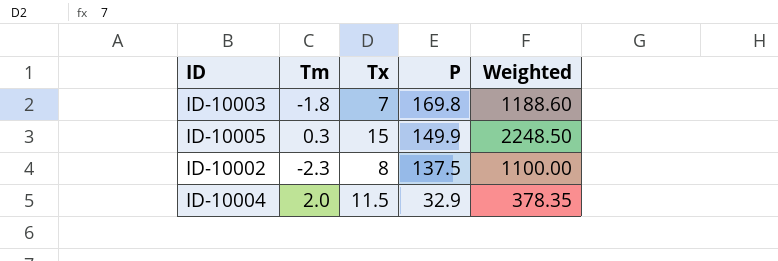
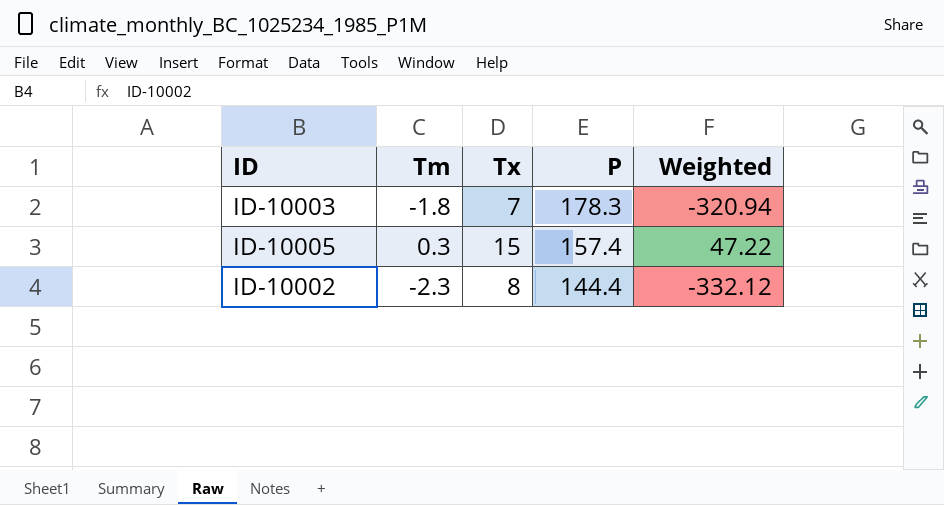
column Weighted | formula: [Tx] * [P] -> [Tm] * [P]
row ID-10004: 2.0 | 11.5 | 32.9 | 378.35 -> none
ID-10003 | P: 169.8 -> 178.3
ID-10005 | P: 149.9 -> 157.4
ID-10002 | P: 137.5 -> 144.4

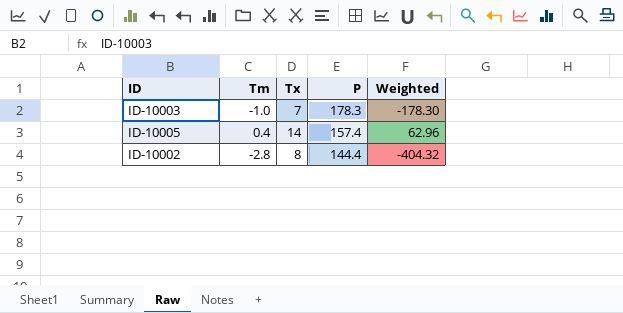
ID-10003 | Tm: -1.8 -> -1.0
ID-10003 | Weighted: -320.94 -> -178.30
ID-10005 | Tm: 0.3 -> 0.4
ID-10005 | Tx: 15 -> 14
ID-10005 | Weighted: 47.22 -> 62.96
ID-10002 | Tm: -2.3 -> -2.8
ID-10002 | Weighted: -332.12 -> -404.32

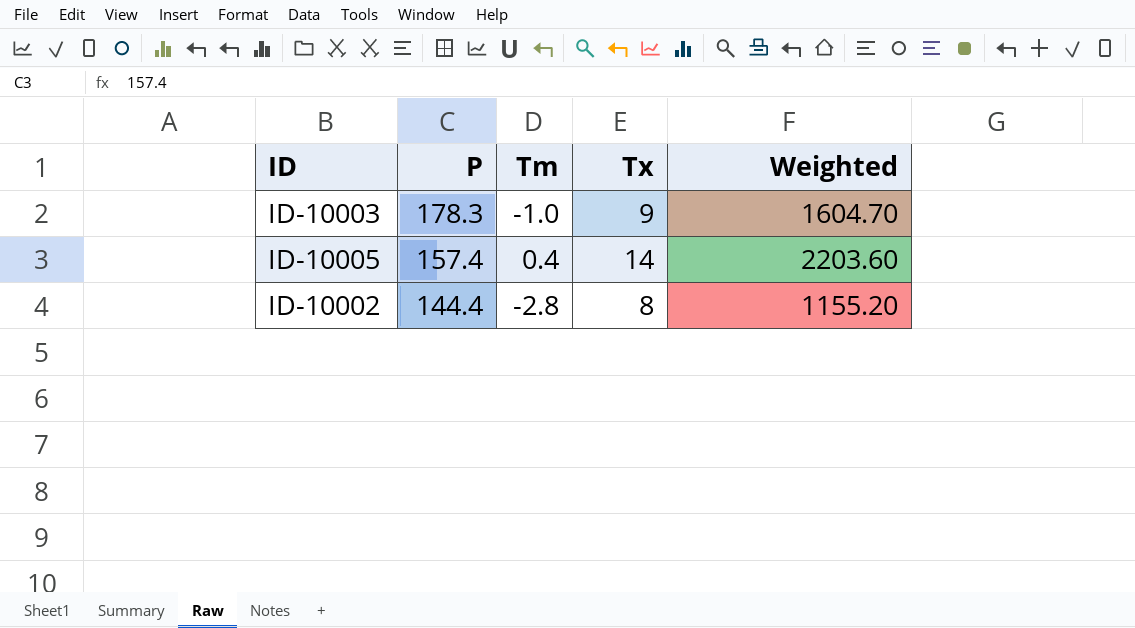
column P | position: 4 -> 2
column Weighted | formula: [Tm] * [P] -> [P] * [Tx]
ID-10003 | Tx: 7 -> 9

